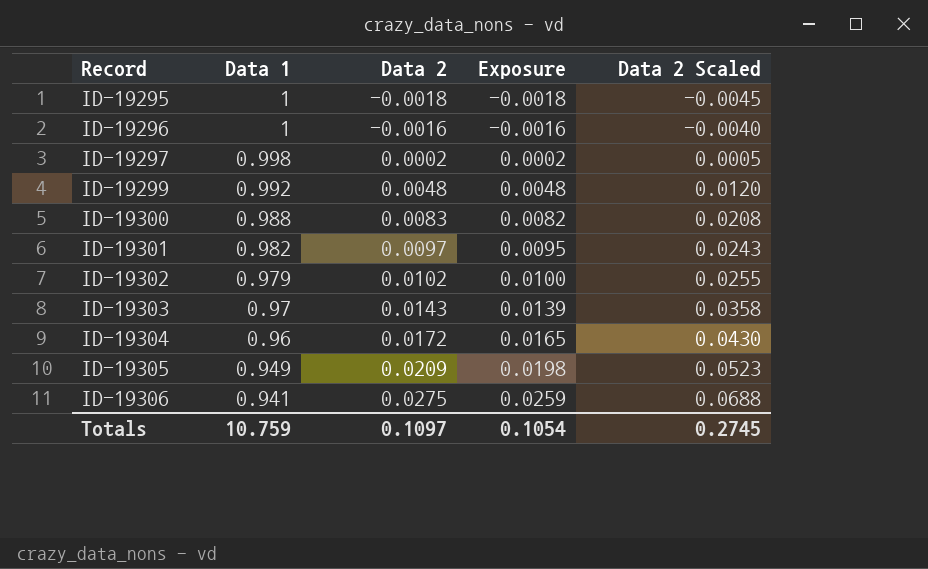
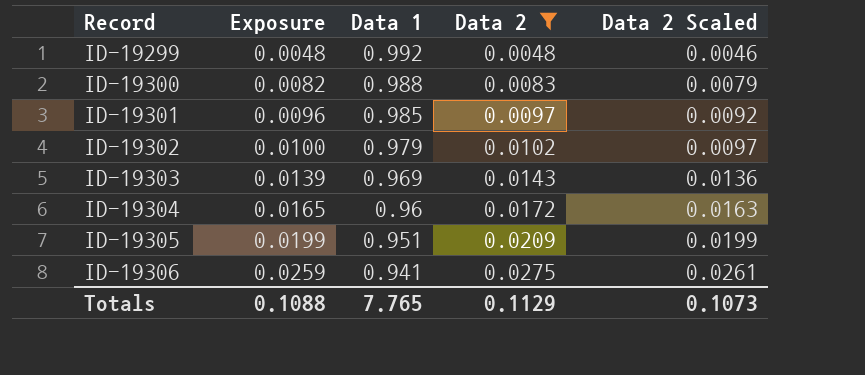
filter: none -> Data 2 >= 0.0048
column Exposure | position: 4 -> 2
column Data 2 Scaled | formula: [Data 2] * 2.5 -> [Data 2] * 0.95
ID-19301 | Exposure: 0.0095 -> 0.0096
ID-19301 | Data 1: 0.982 -> 0.985
ID-19303 | Data 1: 0.97 -> 0.969
ID-19305 | Exposure: 0.0198 -> 0.0199
ID-19305 | Data 1: 0.949 -> 0.951
Totals | Exposure: 0.1054 -> 0.1088
Totals | Data 1: 10.759 -> 7.765
Totals | Data 2: 0.1097 -> 0.1129
Totals | Data 2 Scaled: 0.2745 -> 0.1073

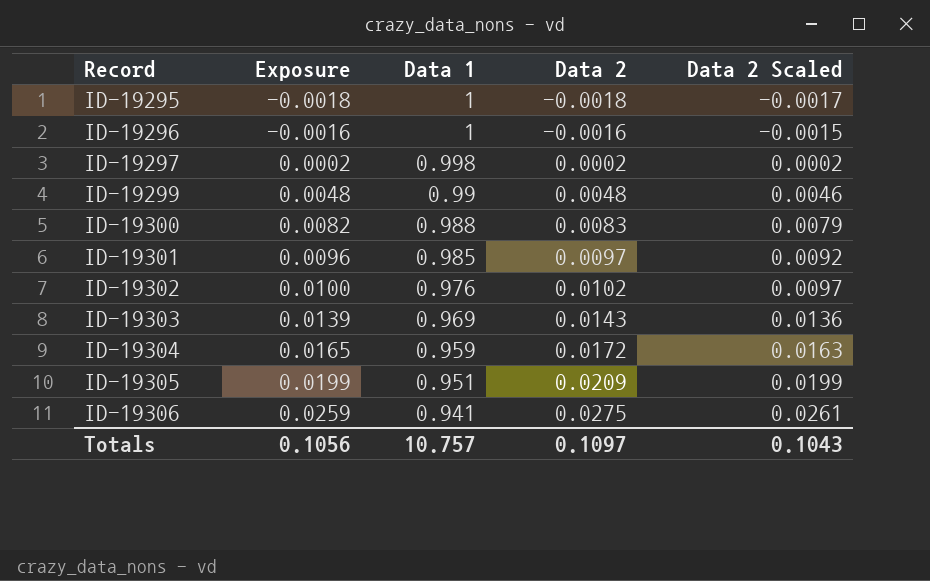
filter: Data 2 >= 0.0048 -> none
ID-19299 | Data 1: 0.992 -> 0.99
ID-19302 | Data 1: 0.979 -> 0.976
ID-19304 | Data 1: 0.96 -> 0.959
Totals | Exposure: 0.1088 -> 0.1056
Totals | Data 1: 7.765 -> 10.757
Totals | Data 2: 0.1129 -> 0.1097
Totals | Data 2 Scaled: 0.1073 -> 0.1043

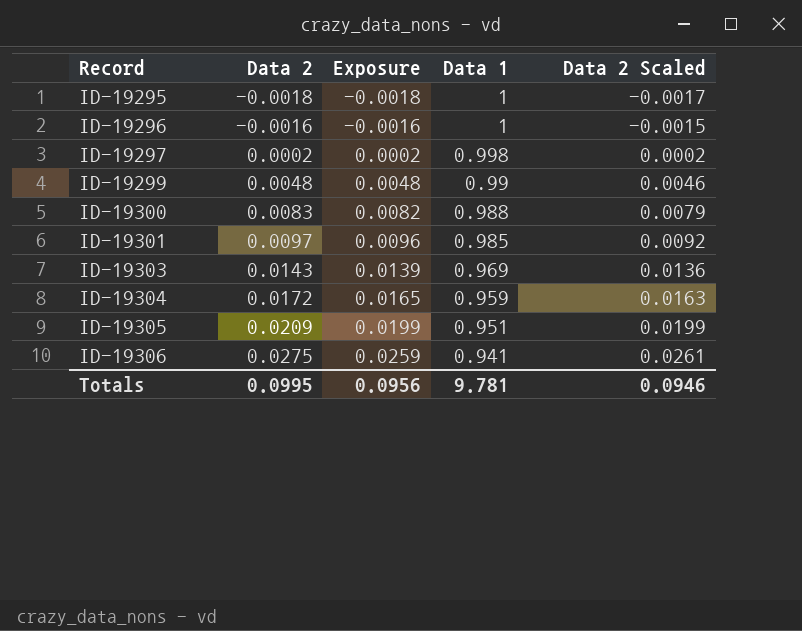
column Data 2 | position: 4 -> 2
row ID-19302: 0.0100 | 0.976 | 0.0102 | 0.0097 -> none
Totals | Data 2: 0.1097 -> 0.0995
Totals | Exposure: 0.1056 -> 0.0956
Totals | Data 1: 10.757 -> 9.781
Totals | Data 2 Scaled: 0.1043 -> 0.0946

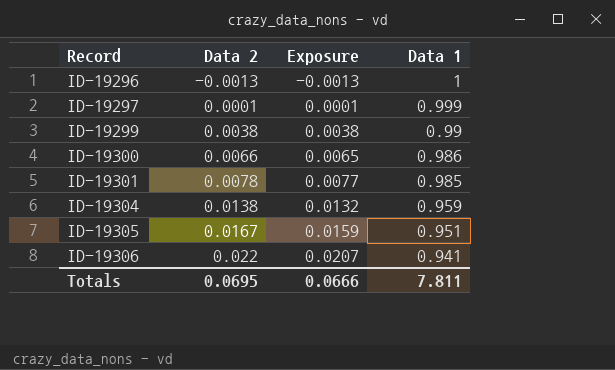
column Data 2 Scaled | formula: [Data 2] * 0.95 -> none
row ID-19295: -0.0018 | -0.0018 | 1 | -0.0017 -> none
row ID-19303: 0.0143 | 0.0139 | 0.969 | 0.0136 -> none
ID-19296 | Data 2: -0.0016 -> -0.0013
ID-19296 | Exposure: -0.0016 -> -0.0013
ID-19297 | Data 2: 0.0002 -> 0.0001
ID-19297 | Exposure: 0.0002 -> 0.0001
ID-19297 | Data 1: 0.998 -> 0.999
ID-19299 | Data 2: 0.0048 -> 0.0038
ID-19299 | Exposure: 0.0048 -> 0.0038
ID-19300 | Data 2: 0.0083 -> 0.0066
ID-19300 | Exposure: 0.0082 -> 0.0065
ID-19300 | Data 1: 0.988 -> 0.986
ID-19301 | Data 2: 0.0097 -> 0.0078
ID-19301 | Exposure: 0.0096 -> 0.0077
ID-19304 | Data 2: 0.0172 -> 0.0138
ID-19304 | Exposure: 0.0165 -> 0.0132
ID-19305 | Data 2: 0.0209 -> 0.0167
ID-19305 | Exposure: 0.0199 -> 0.0159
ID-19306 | Data 2: 0.0275 -> 0.022
ID-19306 | Exposure: 0.0259 -> 0.0207
Totals | Data 2: 0.0995 -> 0.0695
Totals | Exposure: 0.0956 -> 0.0666
Totals | Data 1: 9.781 -> 7.811

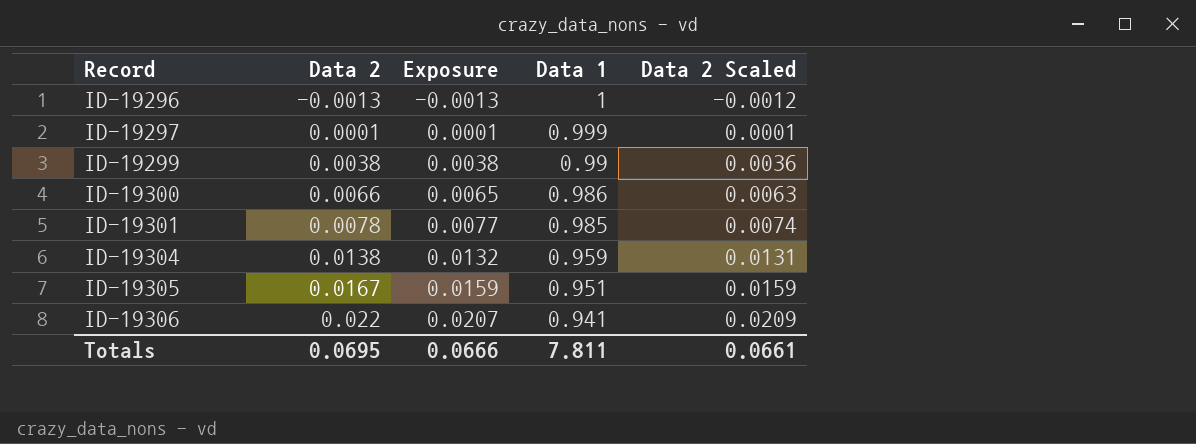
column Data 2 Scaled | formula: none -> [Data 2] * 0.95

